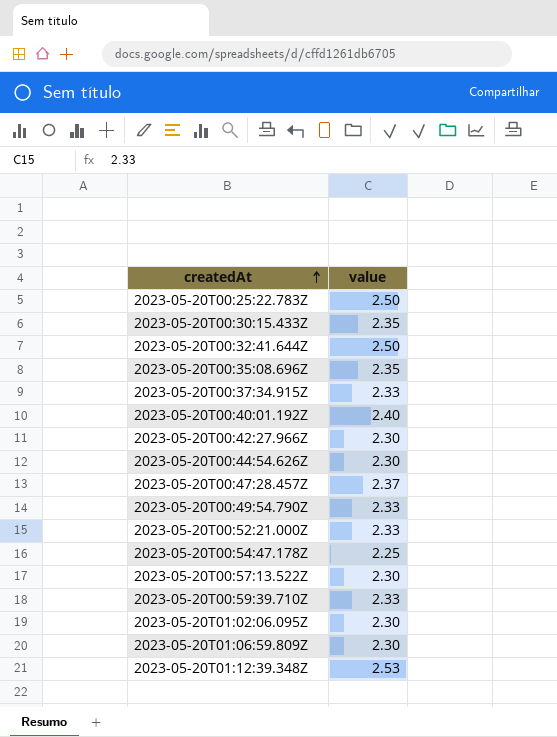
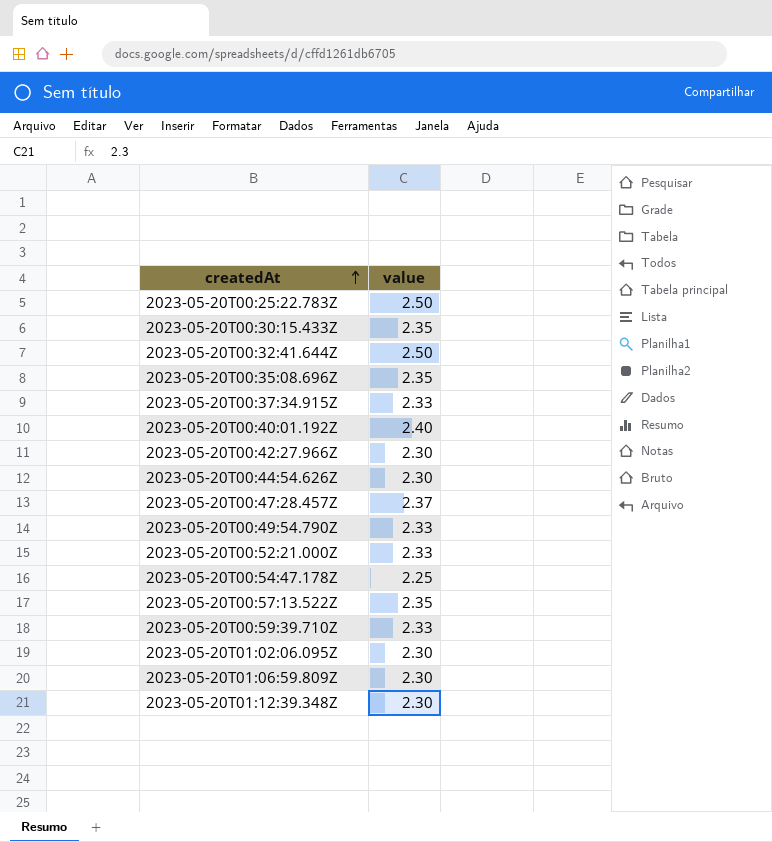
2023-05-20T00:57:13.522Z | value: 2.30 -> 2.35
2023-05-20T01:12:39.348Z | value: 2.53 -> 2.30

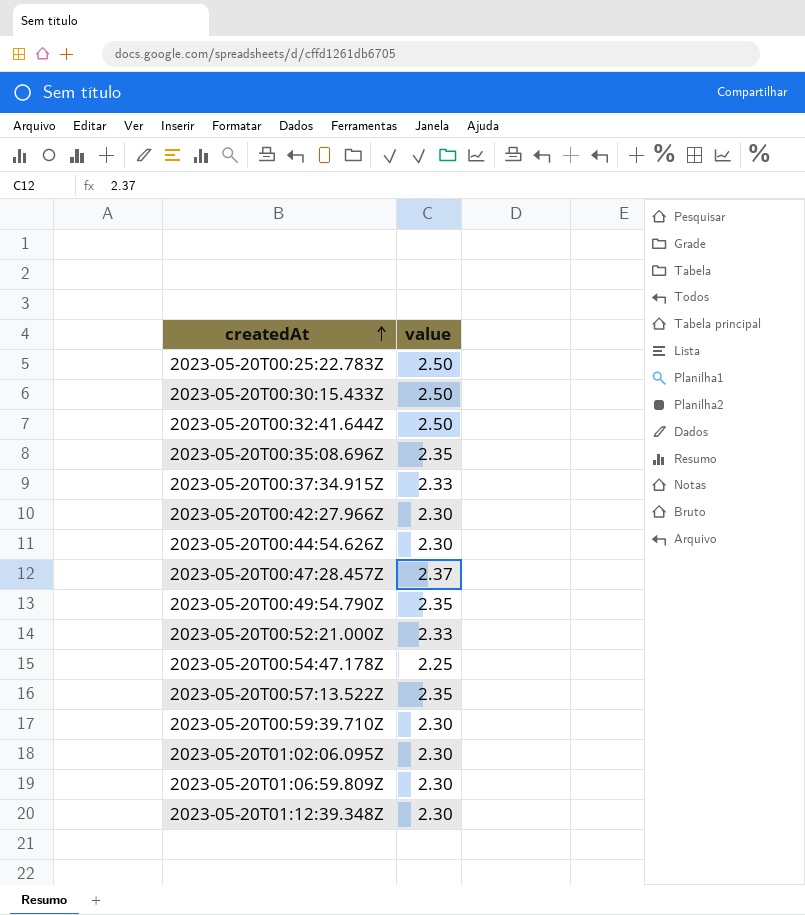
row 2023-05-20T00:40:01.192Z: 2.40 -> none
2023-05-20T00:30:15.433Z | value: 2.35 -> 2.50
2023-05-20T00:49:54.790Z | value: 2.33 -> 2.35
2023-05-20T00:59:39.710Z | value: 2.33 -> 2.30

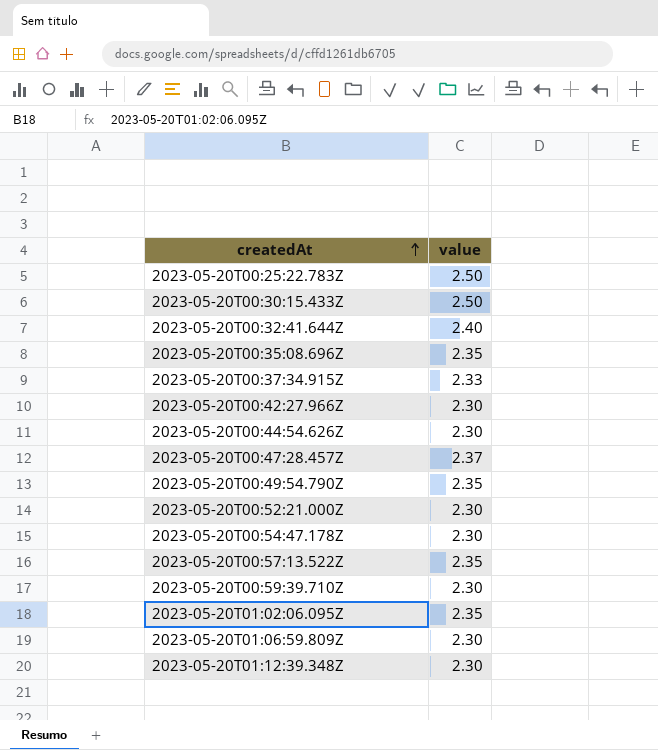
2023-05-20T00:32:41.644Z | value: 2.50 -> 2.40
2023-05-20T00:52:21.000Z | value: 2.33 -> 2.30
2023-05-20T00:54:47.178Z | value: 2.25 -> 2.30
2023-05-20T01:02:06.095Z | value: 2.30 -> 2.35

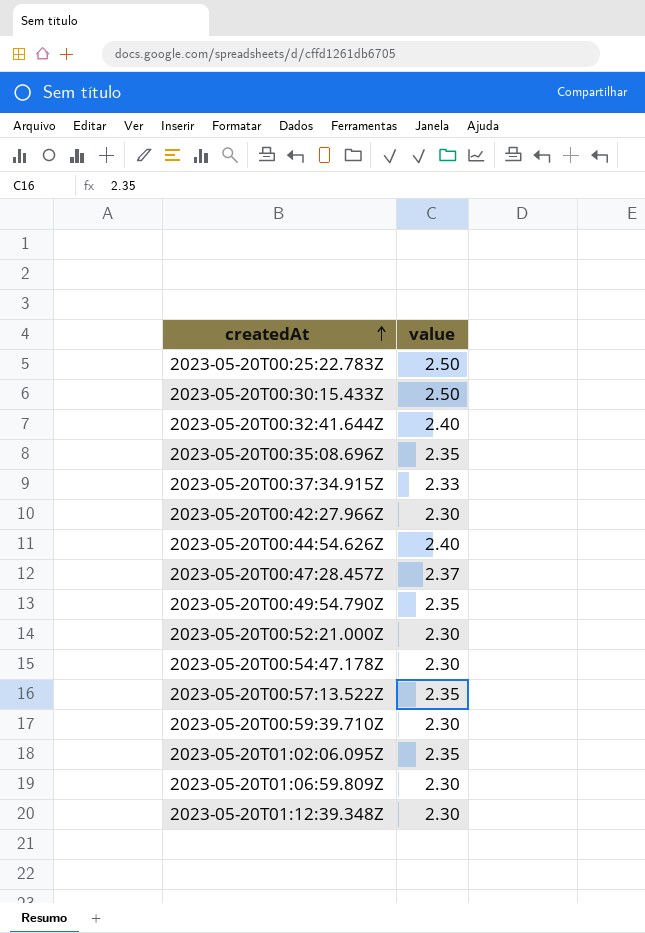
2023-05-20T00:44:54.626Z | value: 2.30 -> 2.40

